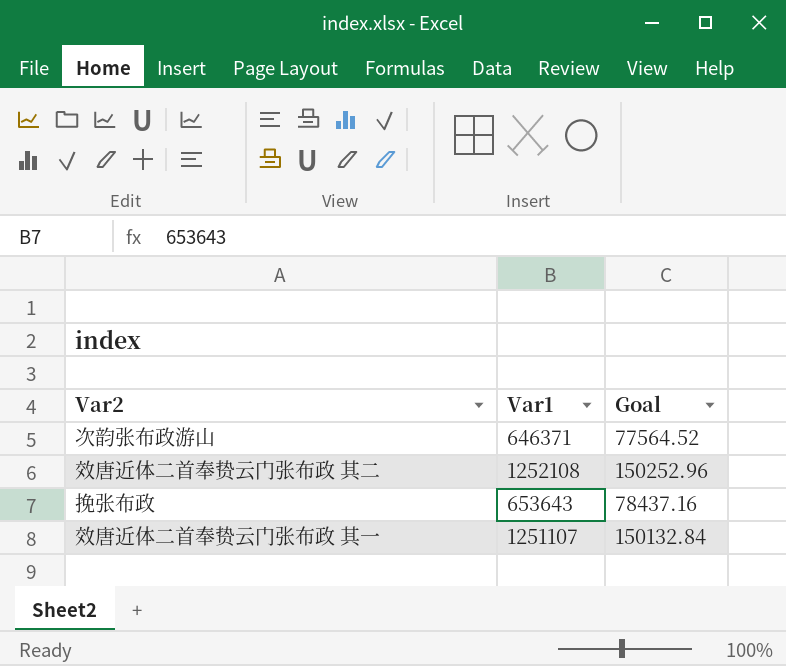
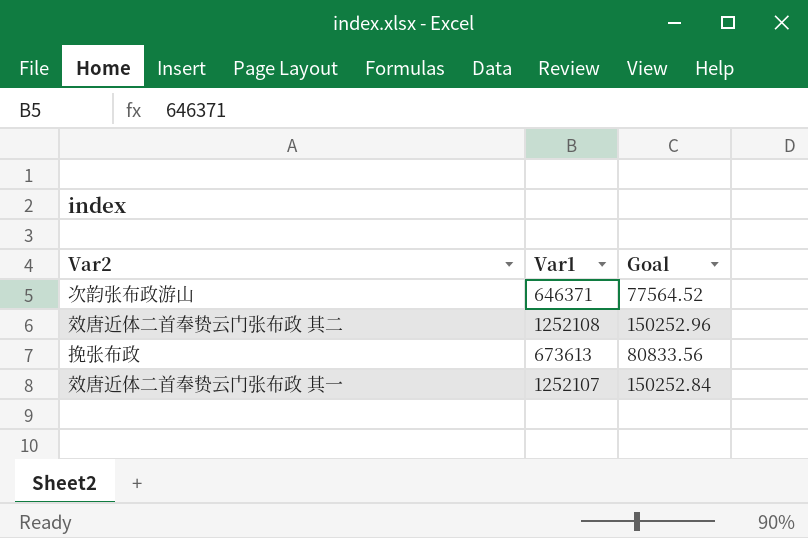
挽张布政 | Var1: 653643 -> 673613
挽张布政 | Goal: 78437.16 -> 80833.56
效唐近体二首奉贽云门张布政 其一 | Var1: 1251107 -> 1252107
效唐近体二首奉贽云门张布政 其一 | Goal: 150132.84 -> 150252.84

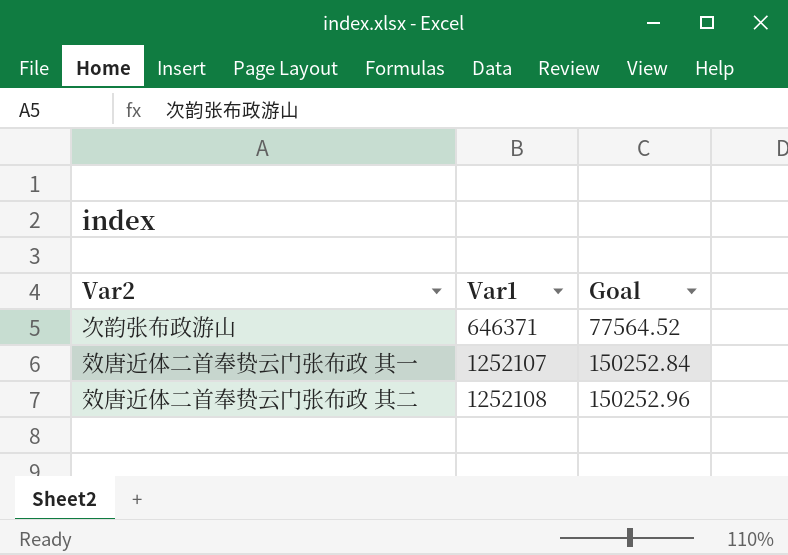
row order: none -> Var1 ascending
row 挽张布政: 673613 | 80833.56 -> none

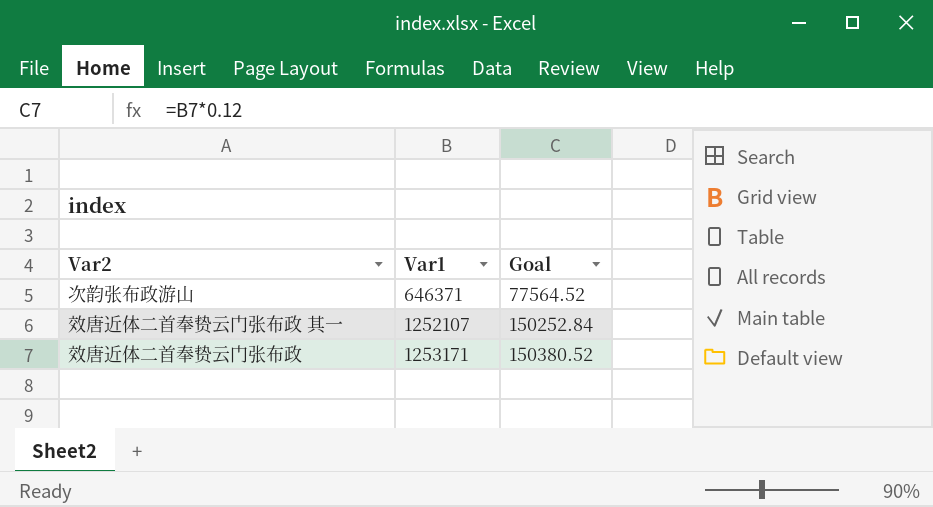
row 效唐近体二首奉贽云门张布政 其二: 1252108 | 150252.96 -> none
row 效唐近体二首奉贽云门张布政: none -> 1253171 | 150380.52

